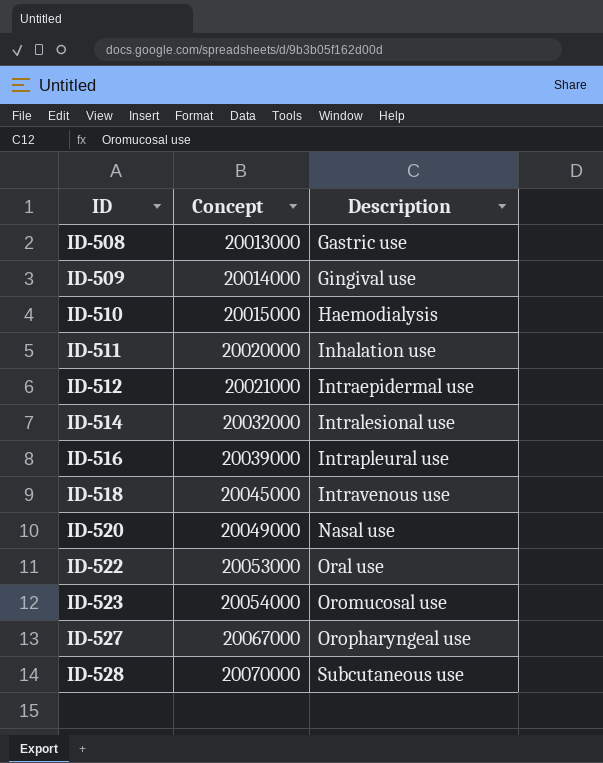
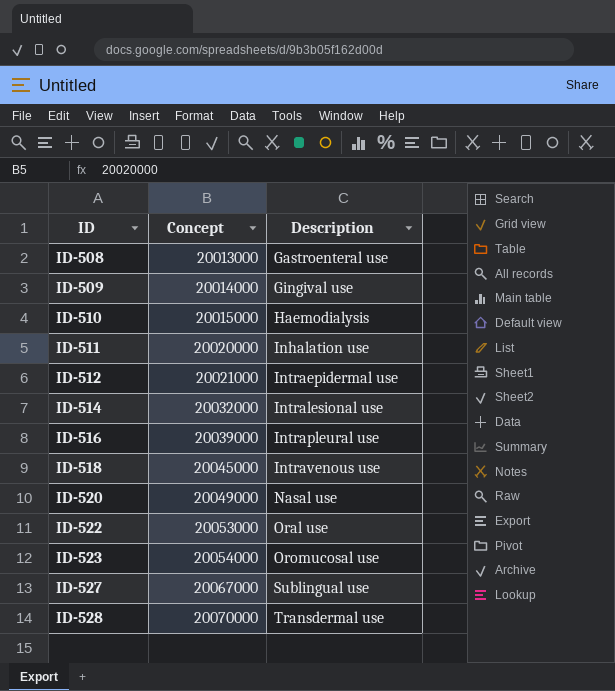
ID-508 | Description: Gastric use -> Gastroenteral use
ID-527 | Description: Oropharyngeal use -> Sublingual use
ID-528 | Description: Subcutaneous use -> Transdermal use

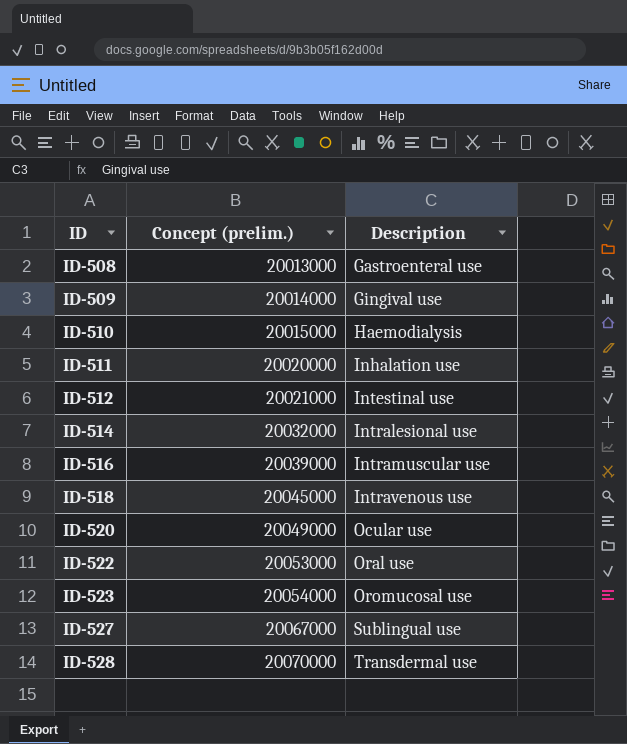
column name: Concept -> Concept (prelim.)
ID-512 | Description: Intraepidermal use -> Intestinal use
ID-516 | Description: Intrapleural use -> Intramuscular use
ID-520 | Description: Nasal use -> Ocular use

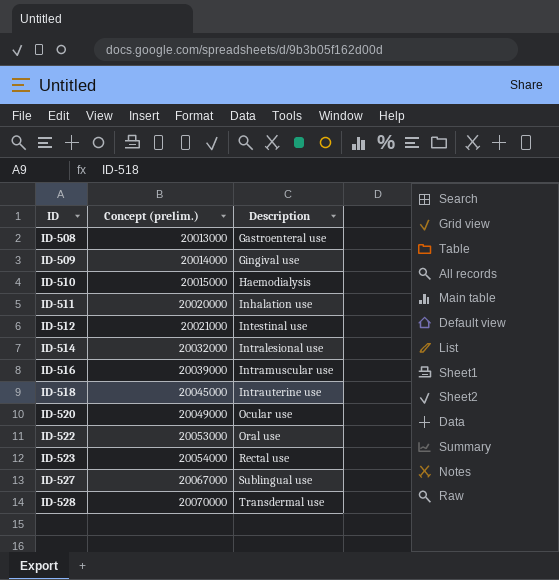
ID-518 | Description: Intravenous use -> Intrauterine use
ID-523 | Description: Oromucosal use -> Rectal use

